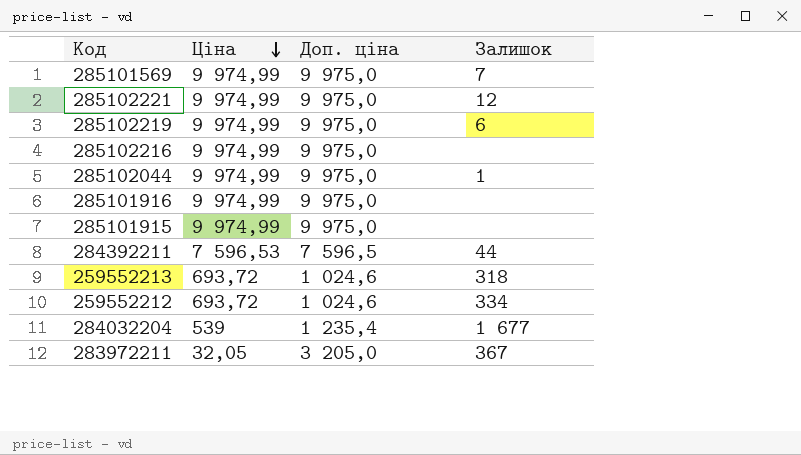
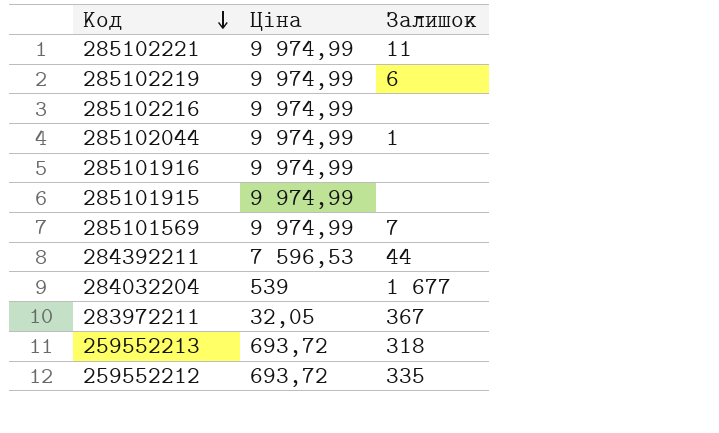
row order: Ціна descending -> Код descending
column Доп. ціна | position: 3 -> none
285102221 | Залишок: 12 -> 11
259552212 | Залишок: 334 -> 335

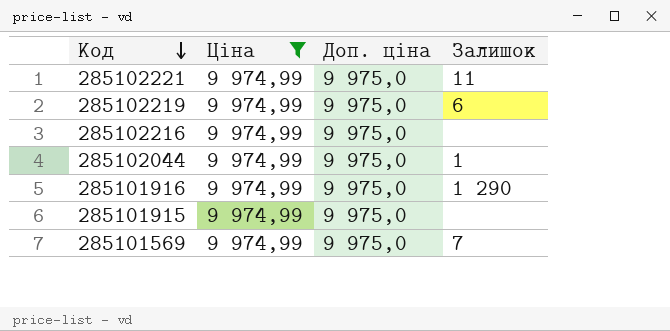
filter: none -> Ціна = 9 974,99
column Доп. ціна | position: none -> 3
285101916 | Залишок: none -> 1 290

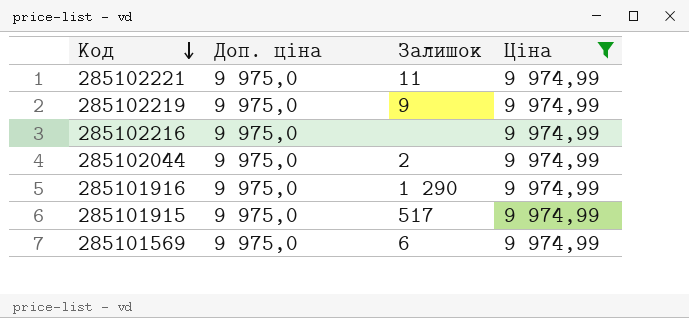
column Ціна | position: 2 -> 4
285102219 | Залишок: 6 -> 9
285102044 | Залишок: 1 -> 2
285101915 | Залишок: none -> 517
285101569 | Залишок: 7 -> 6

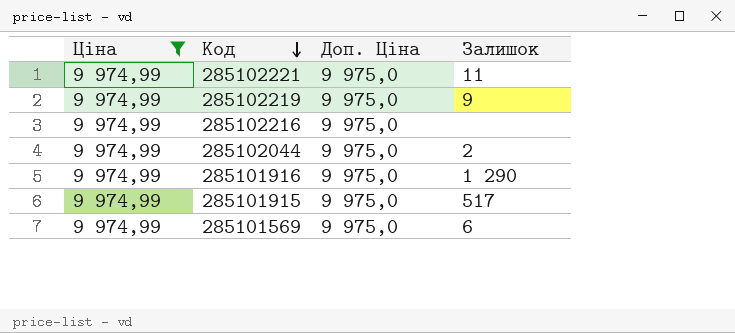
column Ціна | position: 4 -> 1
column name: Доп. ціна -> Доп. Ціна

